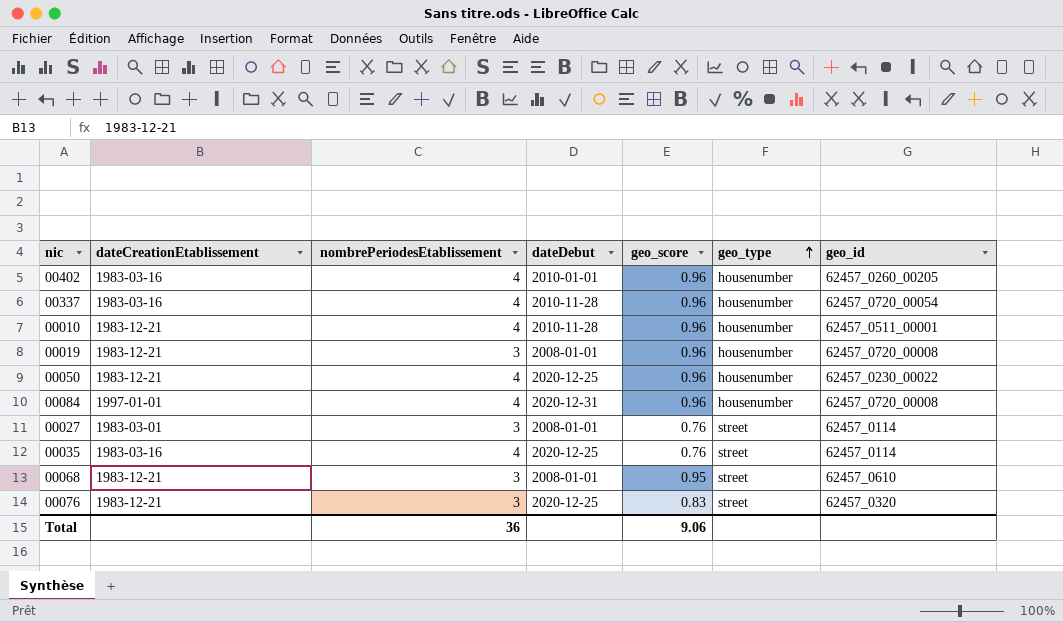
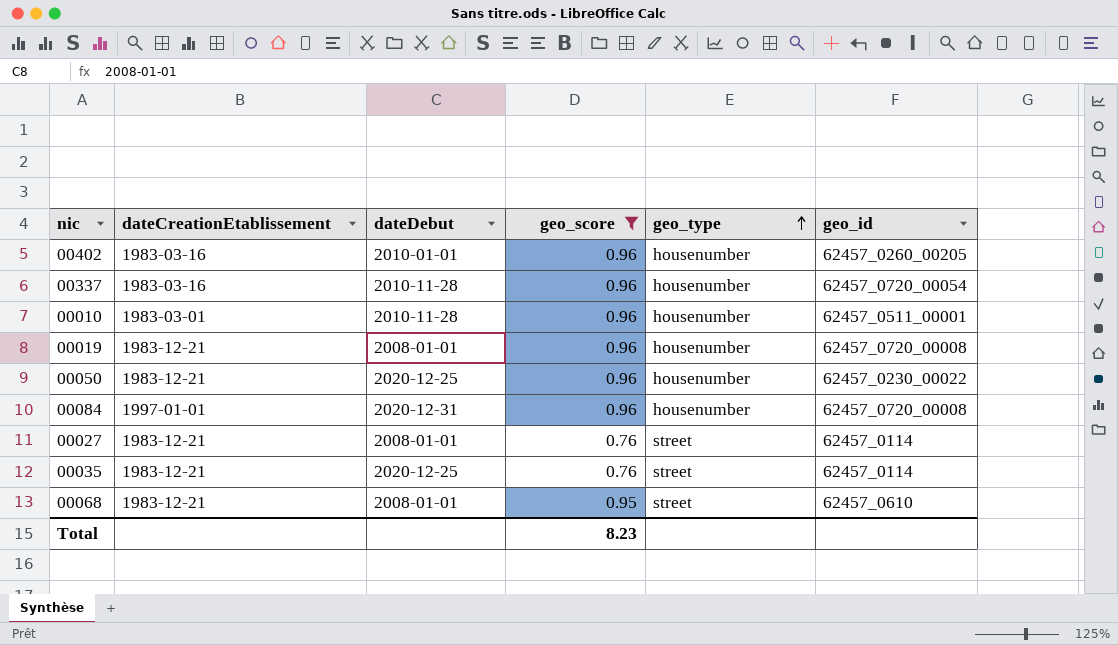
filter: none -> geo_score != 0.83
column nombrePeriodesEtablissement | position: 3 -> none
00010 | dateCreationEtablissement: 1983-12-21 -> 1983-03-01
00027 | dateCreationEtablissement: 1983-03-01 -> 1983-12-21
00035 | dateCreationEtablissement: 1983-03-16 -> 1983-12-21
Total | geo_score: 9.06 -> 8.23

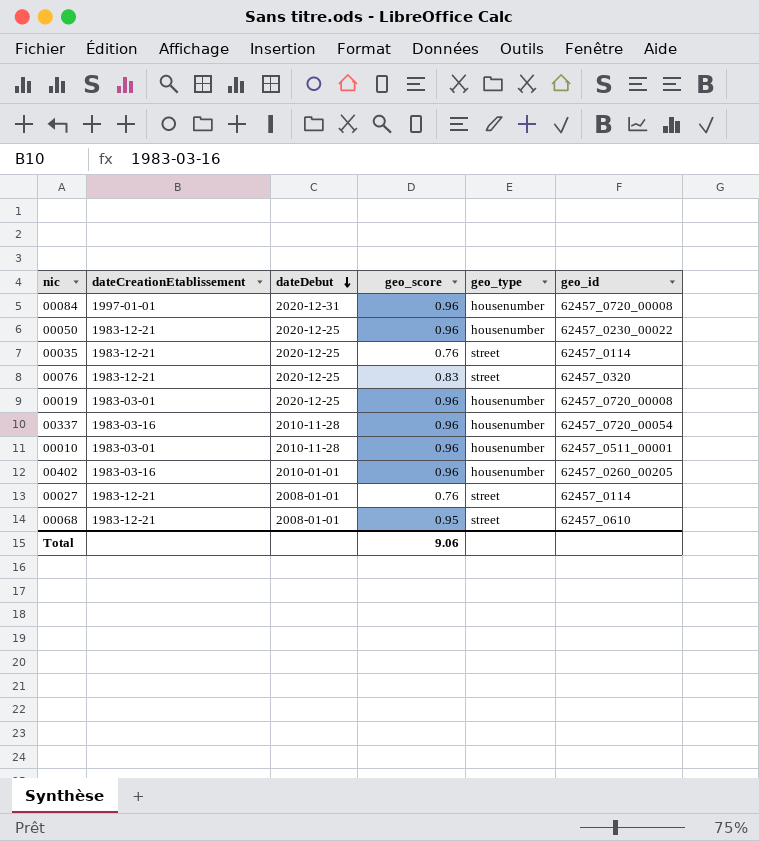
filter: geo_score != 0.83 -> none
row order: geo_type ascending -> dateDebut descending
00019 | dateCreationEtablissement: 1983-12-21 -> 1983-03-01
00019 | dateDebut: 2008-01-01 -> 2020-12-25
Total | geo_score: 8.23 -> 9.06

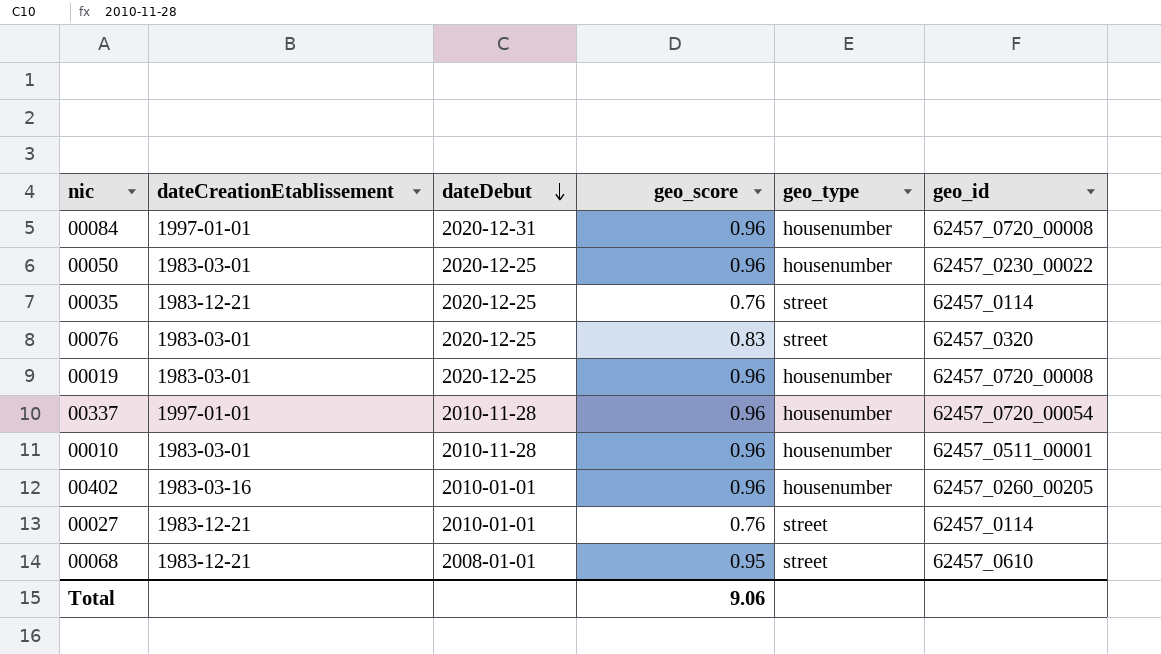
00050 | dateCreationEtablissement: 1983-12-21 -> 1983-03-01
00076 | dateCreationEtablissement: 1983-12-21 -> 1983-03-01
00337 | dateCreationEtablissement: 1983-03-16 -> 1997-01-01
00027 | dateDebut: 2008-01-01 -> 2010-01-01

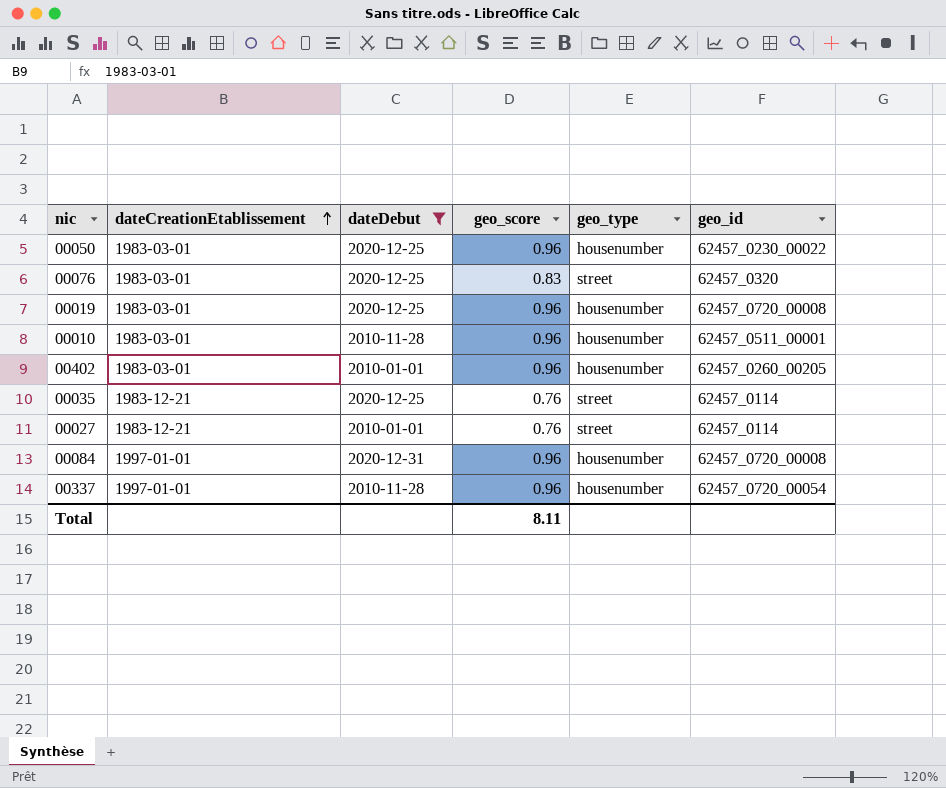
filter: none -> dateDebut != 2008-01-01
row order: dateDebut descending -> dateCreationEtablissement ascending
00402 | dateCreationEtablissement: 1983-03-16 -> 1983-03-01
Total | geo_score: 9.06 -> 8.11

